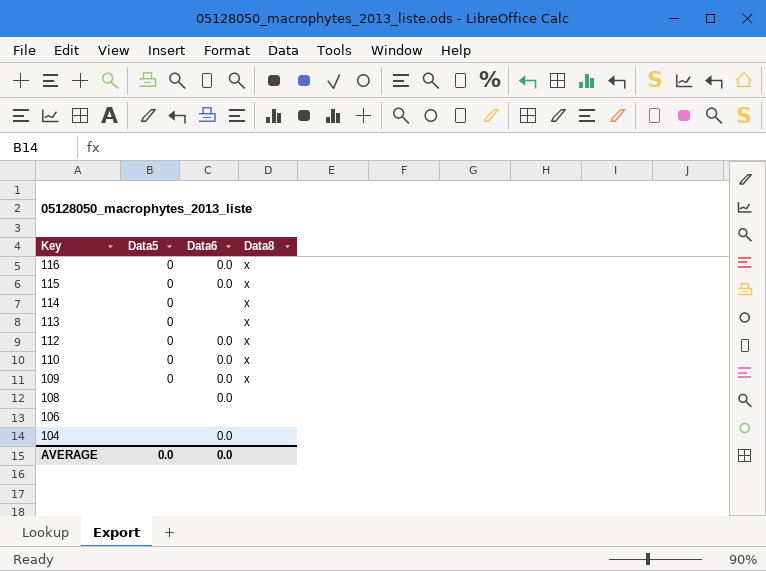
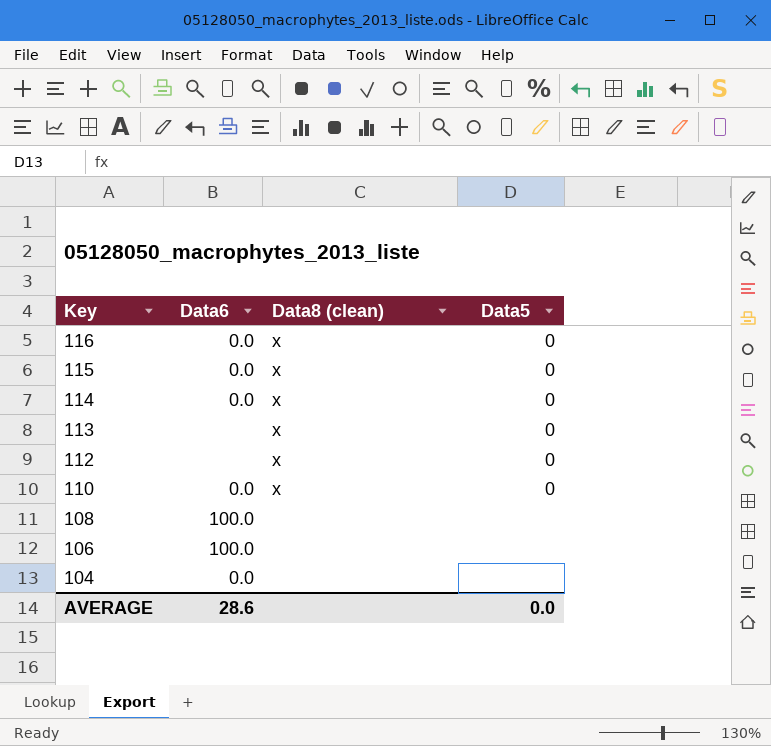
column name: Data8 -> Data8 (clean)
column Data5 | position: 2 -> 4
row 109: 0 | 0.0 | x -> none
114 | Data6: none -> 0.0
112 | Data6: 0.0 -> none
108 | Data6: 0.0 -> 100.0
106 | Data6: none -> 100.0
AVERAGE | Data6: 0.0 -> 28.6

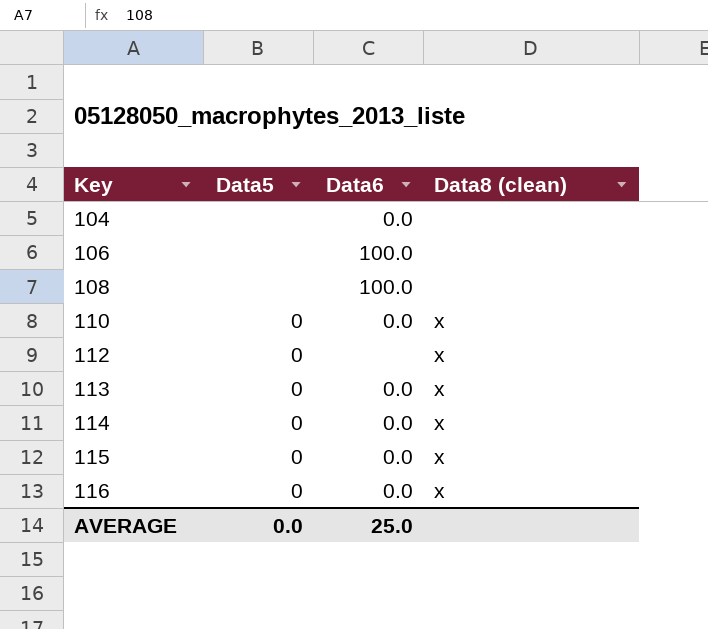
row order: Key descending -> Key ascending
column Data5 | position: 4 -> 2
113 | Data6: none -> 0.0
AVERAGE | Data6: 28.6 -> 25.0

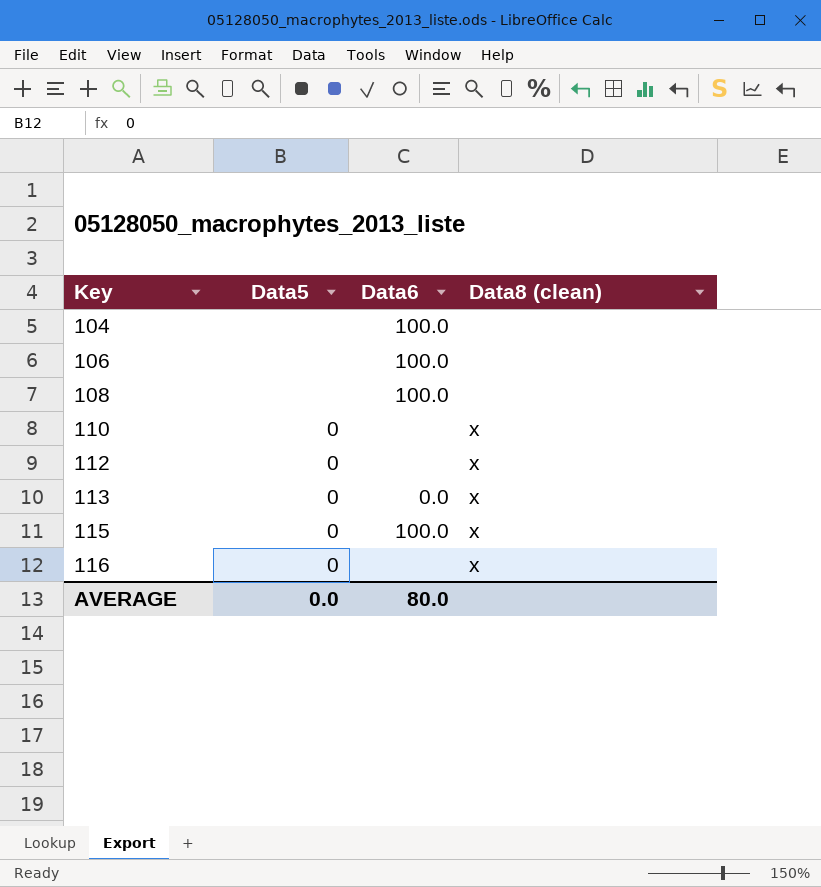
row 114: 0 | 0.0 | x -> none
104 | Data6: 0.0 -> 100.0
110 | Data6: 0.0 -> none
115 | Data6: 0.0 -> 100.0
116 | Data6: 0.0 -> none
AVERAGE | Data6: 25.0 -> 80.0

